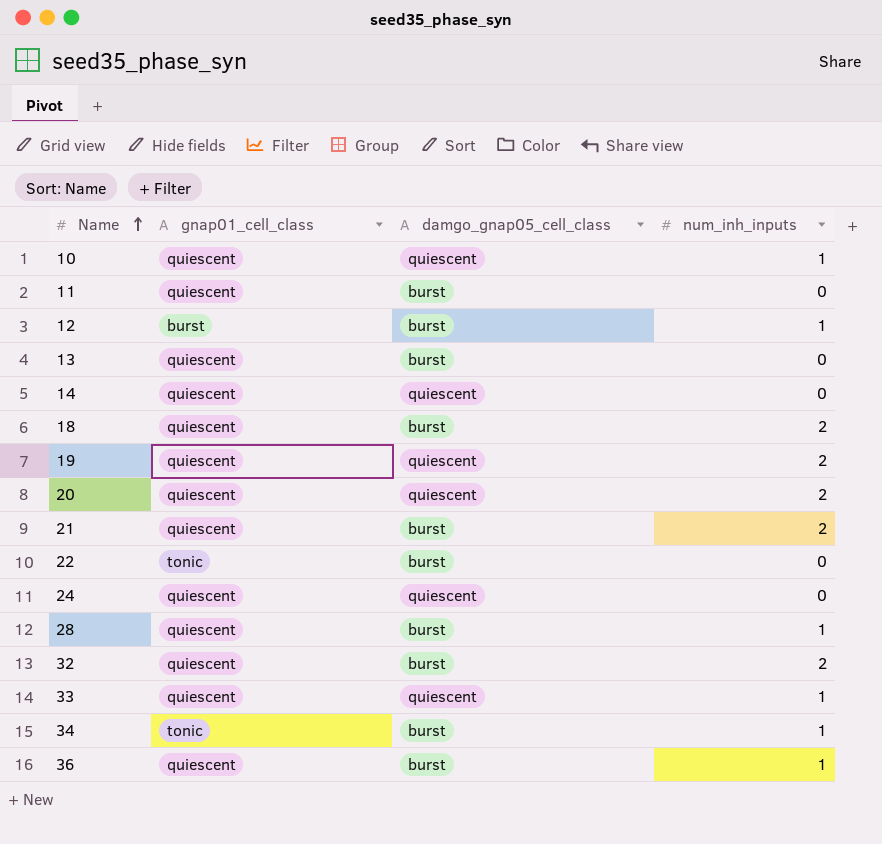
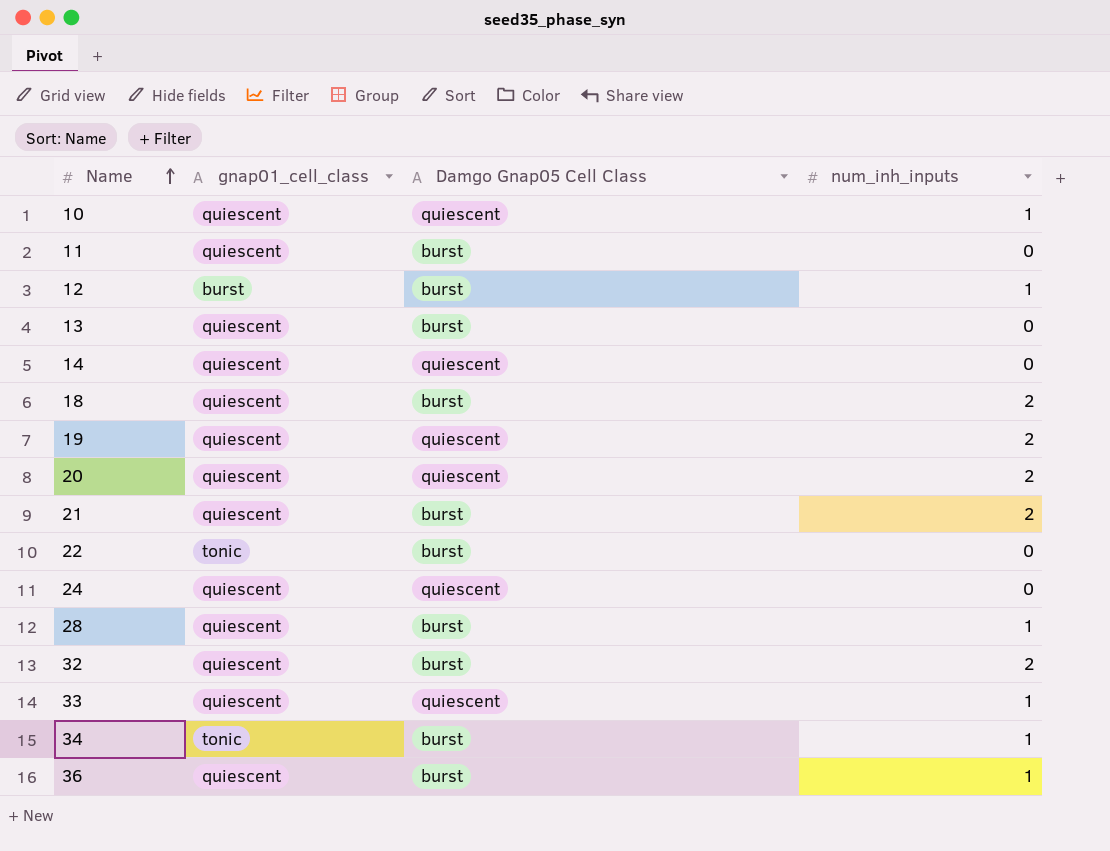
column name: damgo_gnap05_cell_class -> Damgo Gnap05 Cell Class

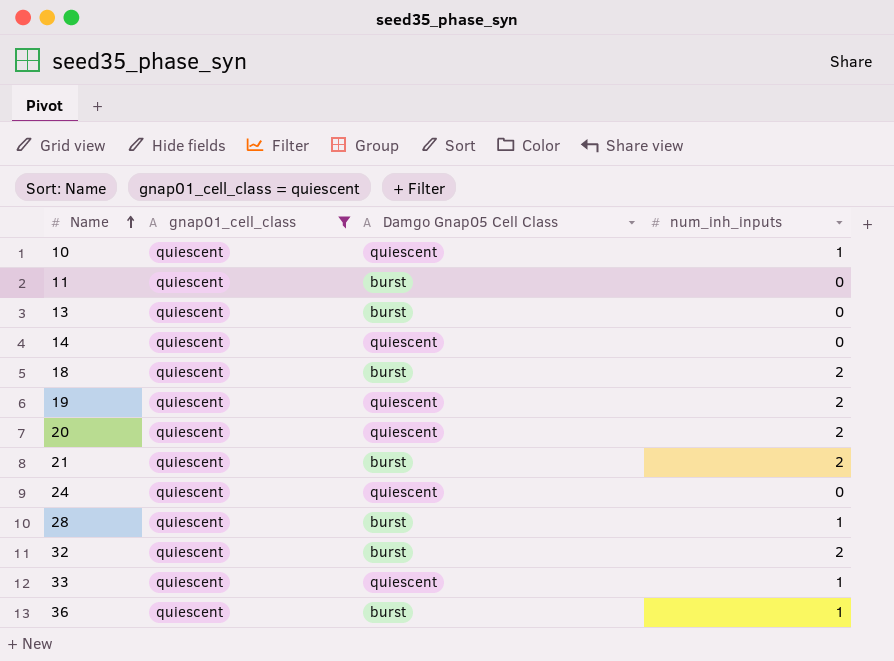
filter: none -> gnap01_cell_class = quiescent

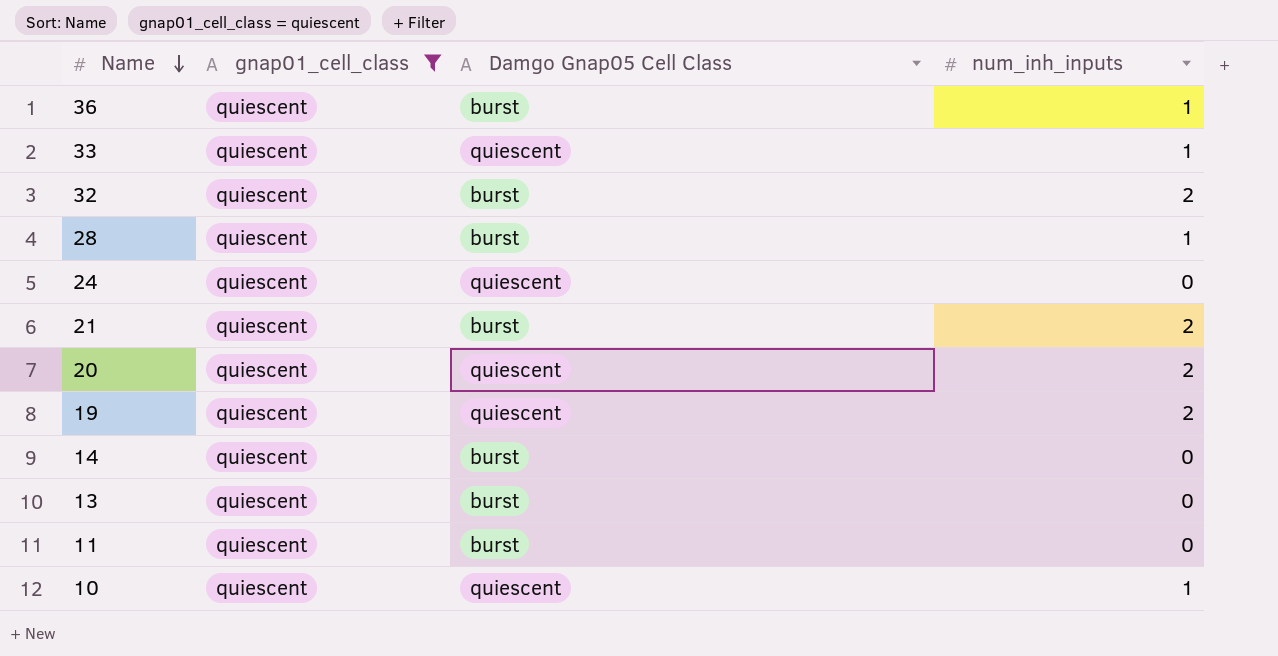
row order: Name ascending -> Name descending
row 18: quiescent | burst | 2 -> none
14 | Damgo Gnap05 Cell Class: quiescent -> burst

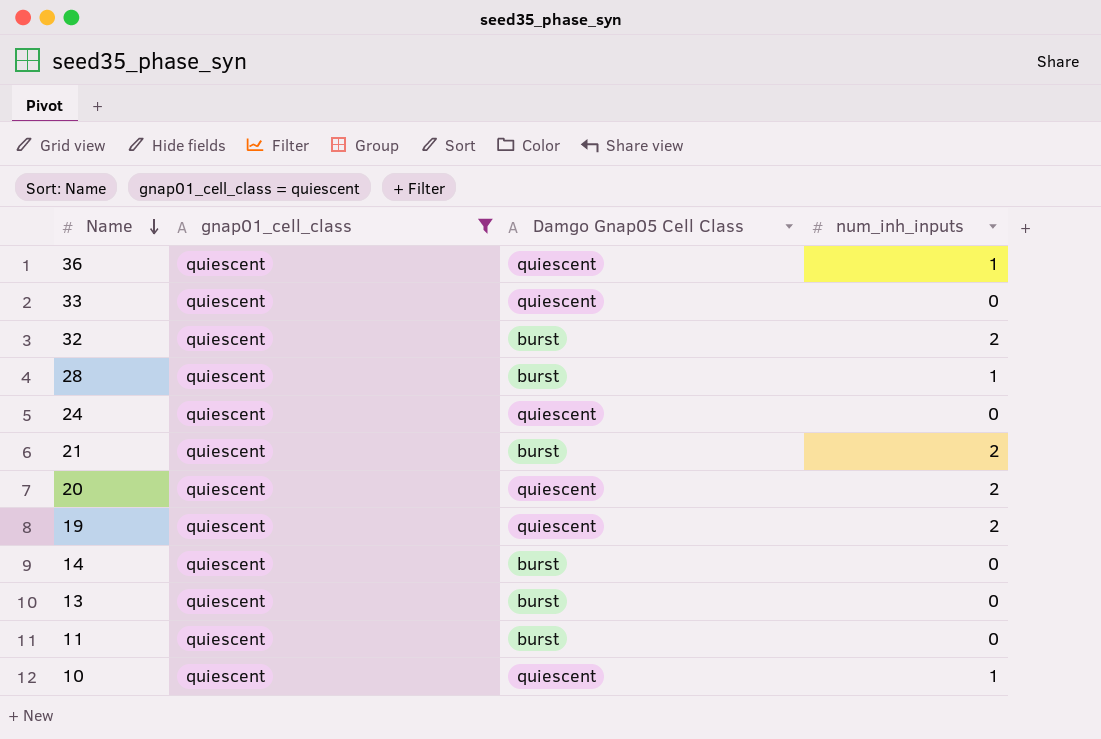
36 | Damgo Gnap05 Cell Class: burst -> quiescent
33 | num_inh_inputs: 1 -> 0

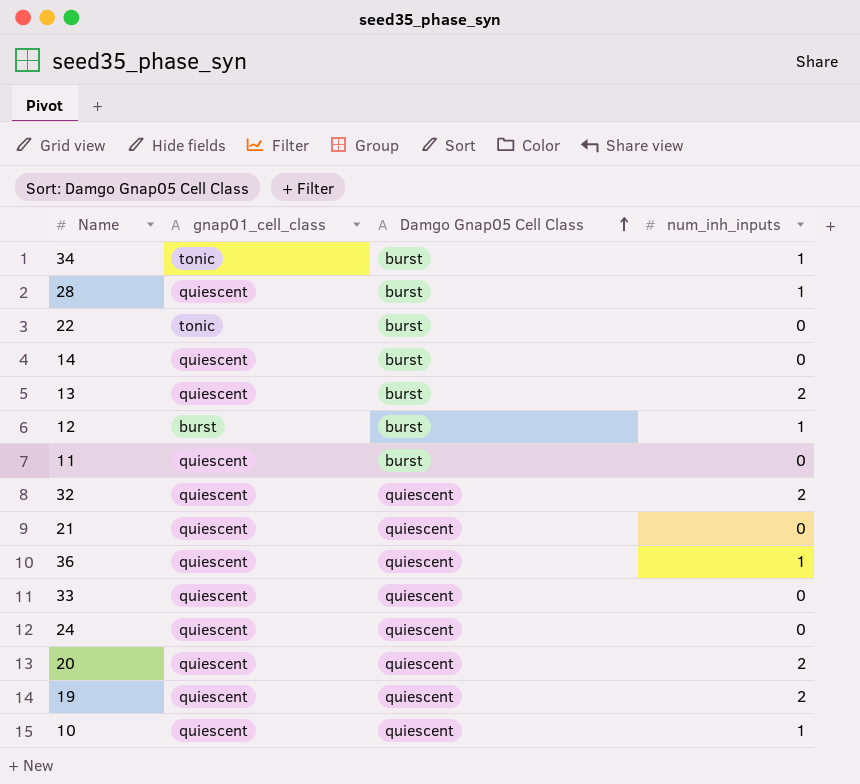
filter: gnap01_cell_class = quiescent -> none
row order: Name descending -> Damgo Gnap05 Cell Class ascending
13 | num_inh_inputs: 0 -> 2
32 | Damgo Gnap05 Cell Class: burst -> quiescent
21 | Damgo Gnap05 Cell Class: burst -> quiescent
21 | num_inh_inputs: 2 -> 0

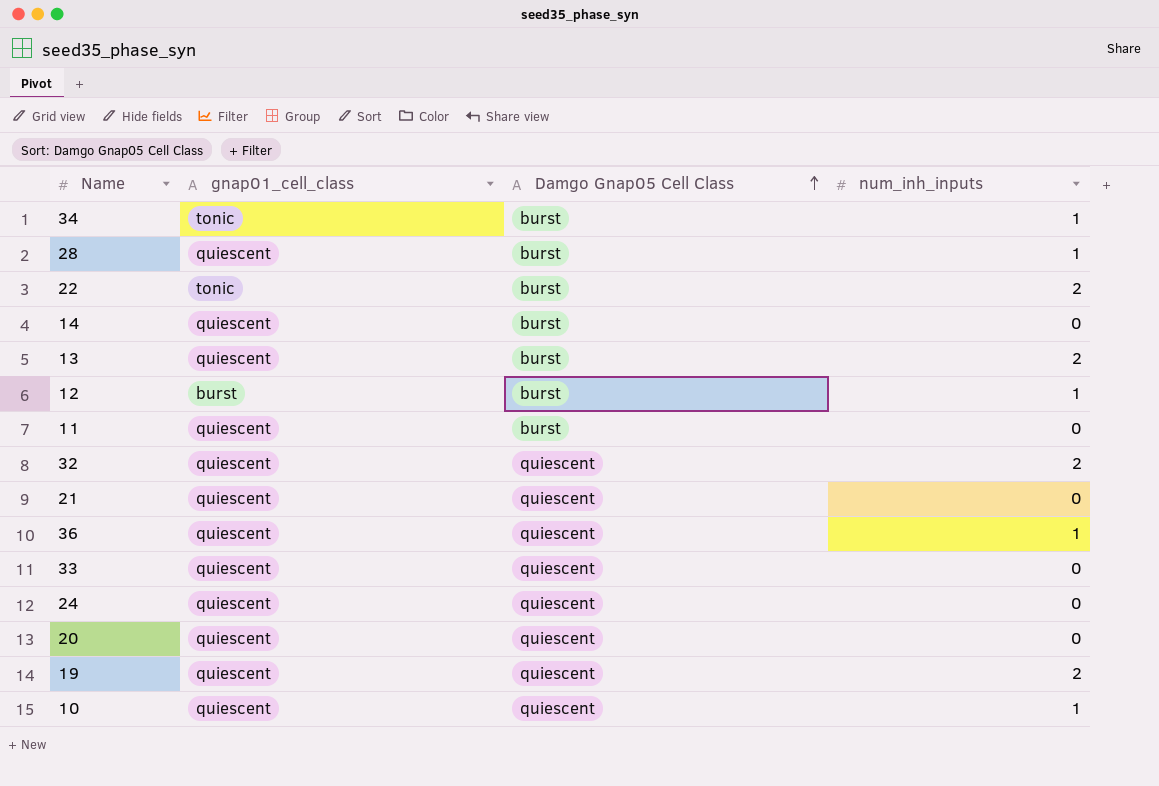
22 | num_inh_inputs: 0 -> 2
20 | num_inh_inputs: 2 -> 0

